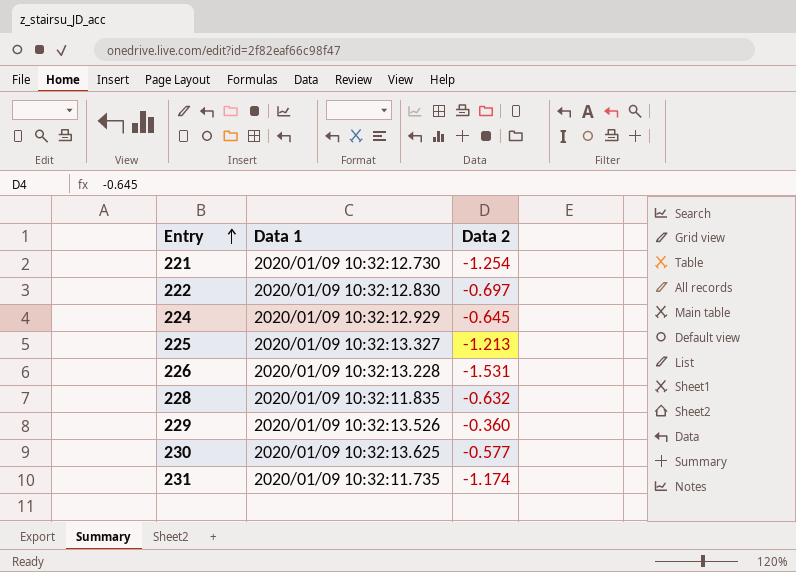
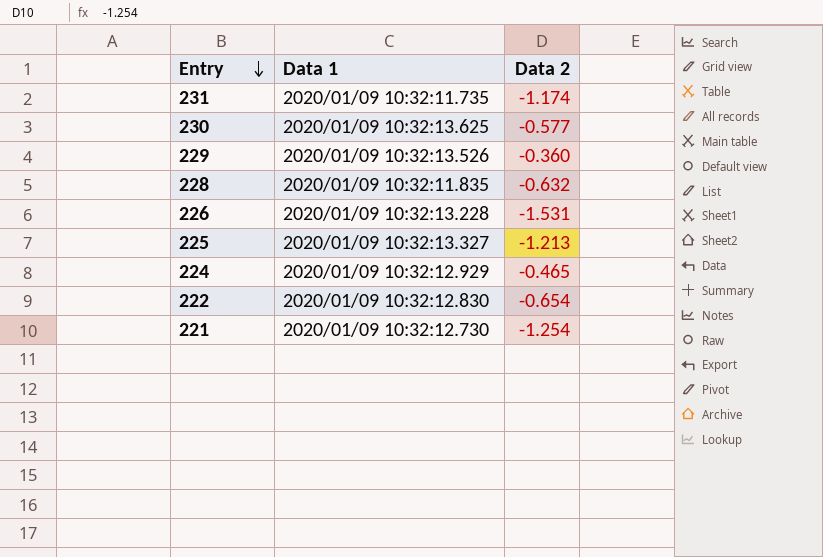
row order: Entry ascending -> Entry descending
224 | Data 2: -0.645 -> -0.465
222 | Data 2: -0.697 -> -0.654

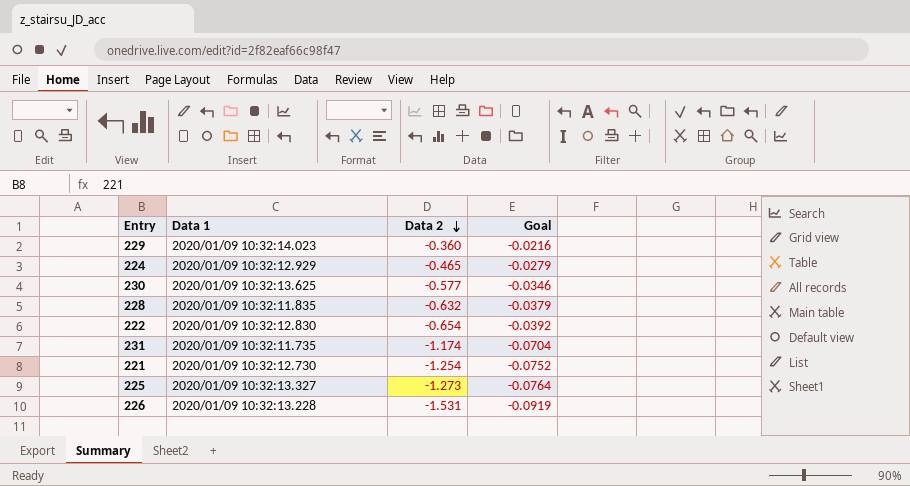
row order: Entry descending -> Data 2 descending
column Goal | formula: none -> [Data 2] * 0.06
229 | Data 1: 2020/01/09 10:32:13.526 -> 2020/01/09 10:32:14.023
225 | Data 2: -1.213 -> -1.273

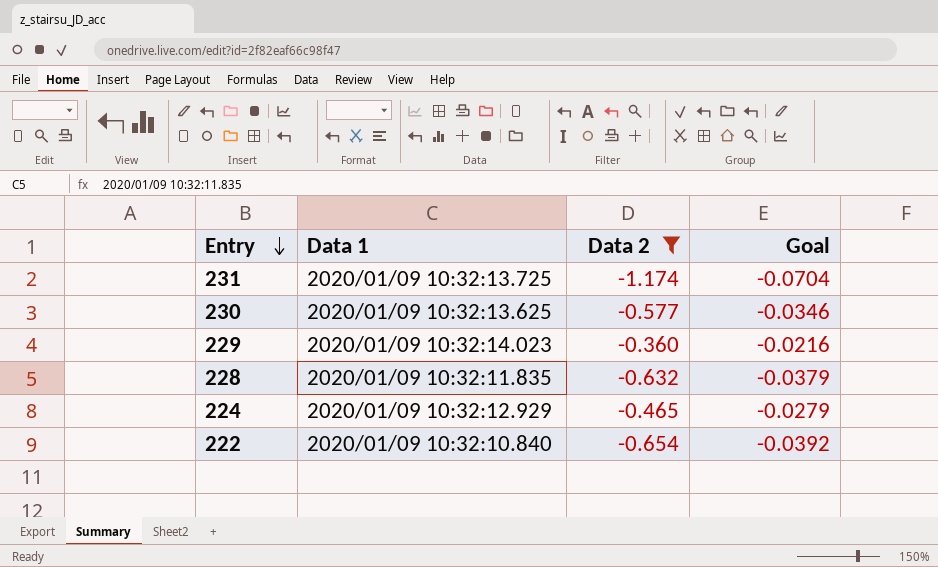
filter: none -> Data 2 >= -1.174
row order: Data 2 descending -> Entry descending
231 | Data 1: 2020/01/09 10:32:11.735 -> 2020/01/09 10:32:13.725
222 | Data 1: 2020/01/09 10:32:12.830 -> 2020/01/09 10:32:10.840

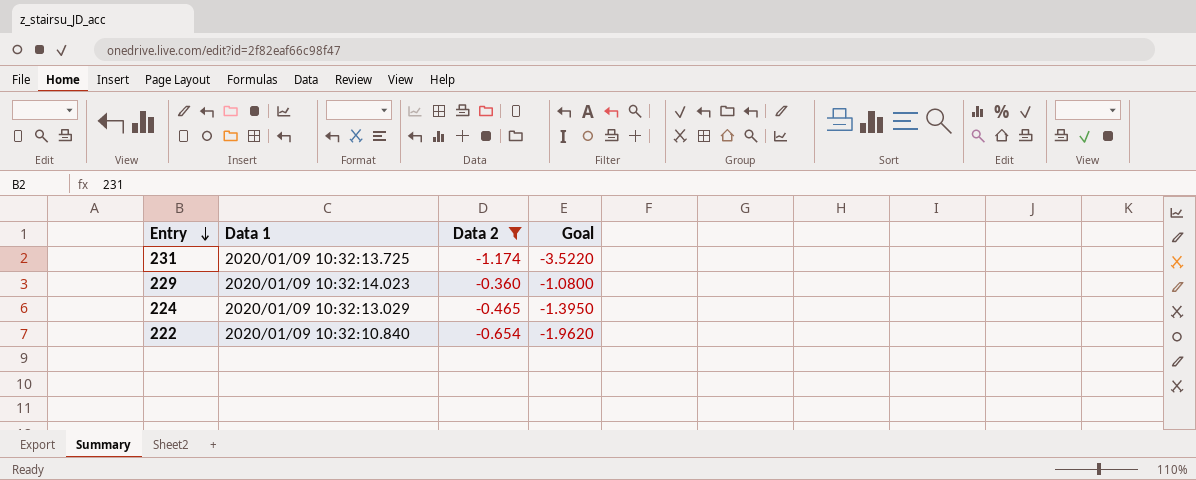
column Goal | formula: [Data 2] * 0.06 -> [Data 2] * 3
row 230: 2020/01/09 10:32:13.625 | -0.577 | -0.0346 -> none
row 228: 2020/01/09 10:32:11.835 | -0.632 | -0.0379 -> none
224 | Data 1: 2020/01/09 10:32:12.929 -> 2020/01/09 10:32:13.029

